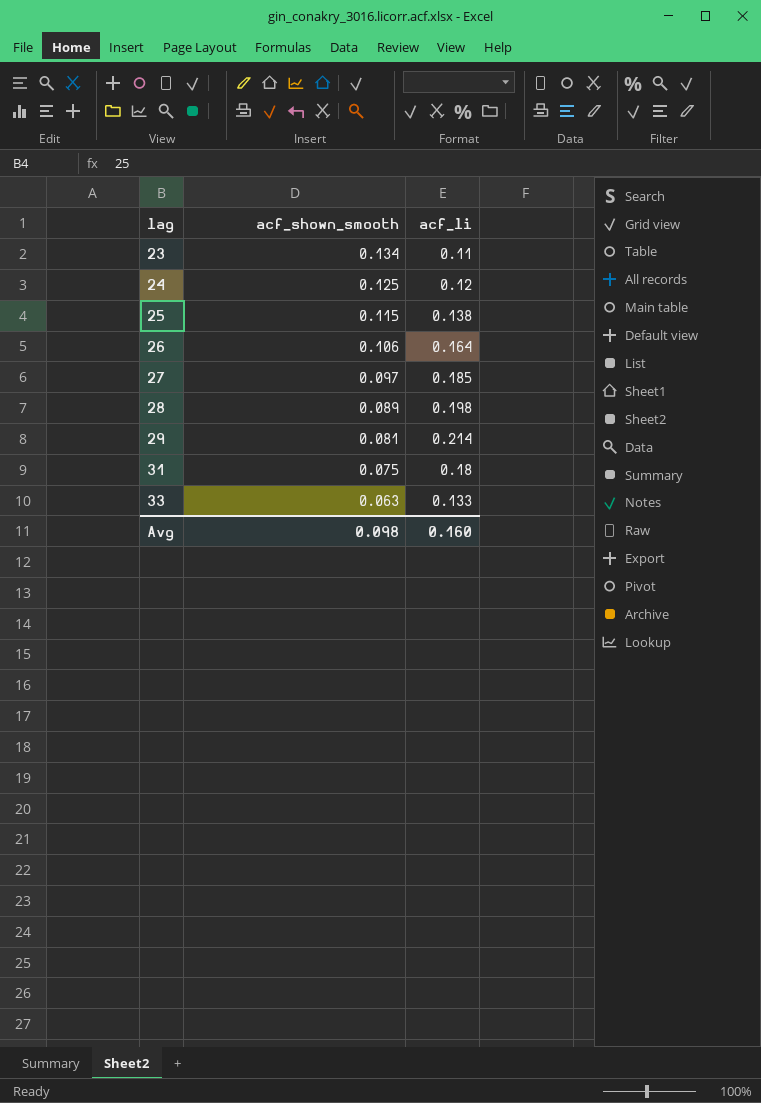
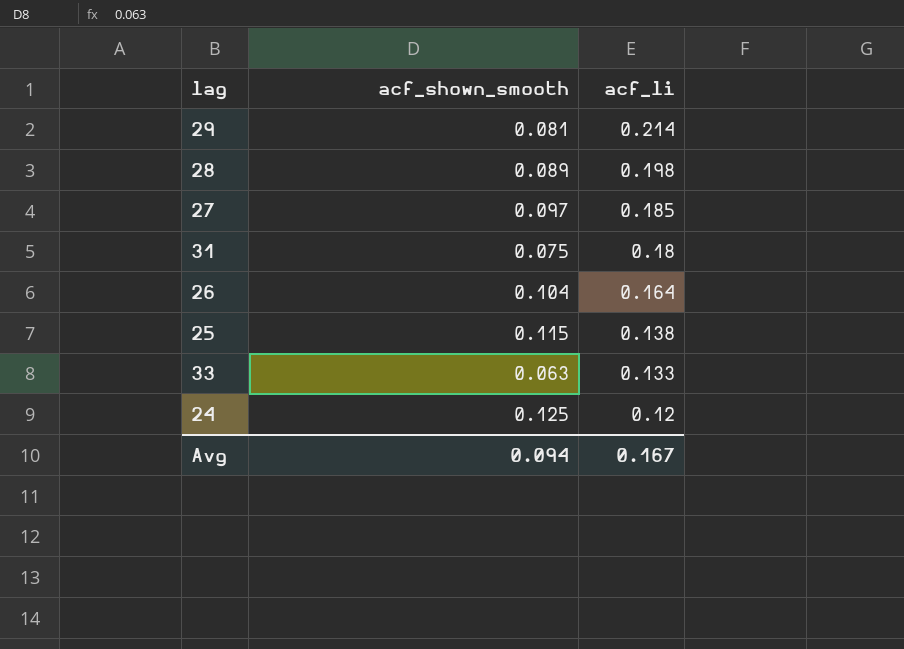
row order: lag ascending -> acf_li descending
row 23: 0.134 | 0.11 -> none
26 | acf_shown_smooth: 0.106 -> 0.104
Avg | acf_shown_smooth: 0.098 -> 0.094
Avg | acf_li: 0.160 -> 0.167

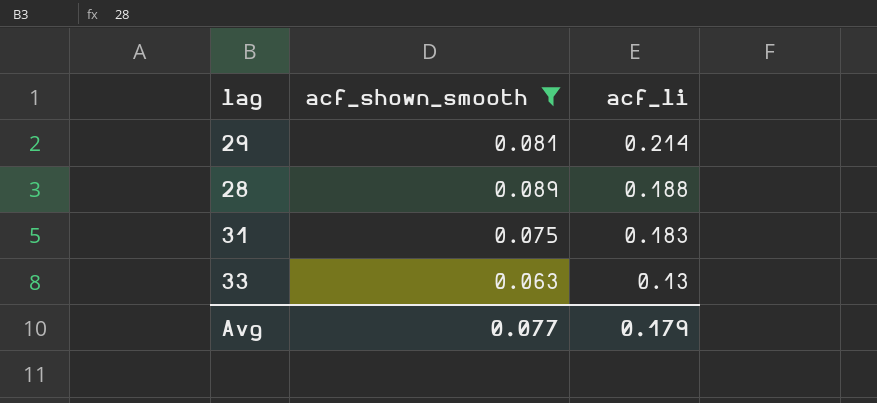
filter: none -> acf_shown_smooth <= 0.089
28 | acf_li: 0.198 -> 0.188
31 | acf_li: 0.18 -> 0.183
33 | acf_li: 0.133 -> 0.13
Avg | acf_shown_smooth: 0.094 -> 0.077
Avg | acf_li: 0.167 -> 0.179

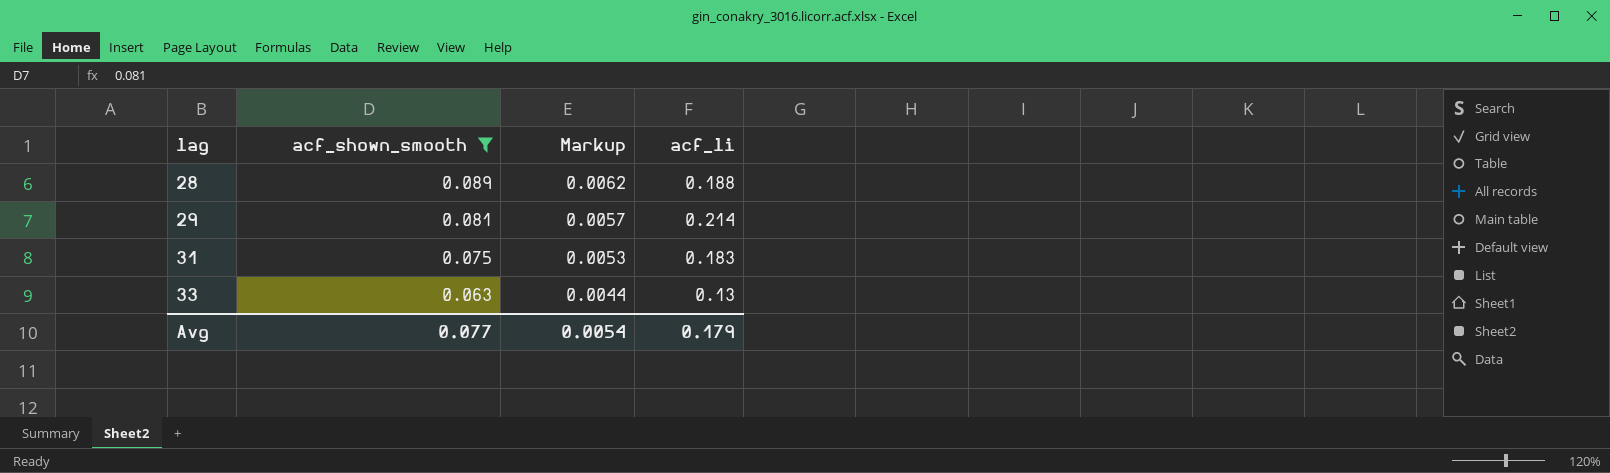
row order: acf_li descending -> lag ascending
column Markup | formula: none -> [acf_shown_smooth] * 0.07

